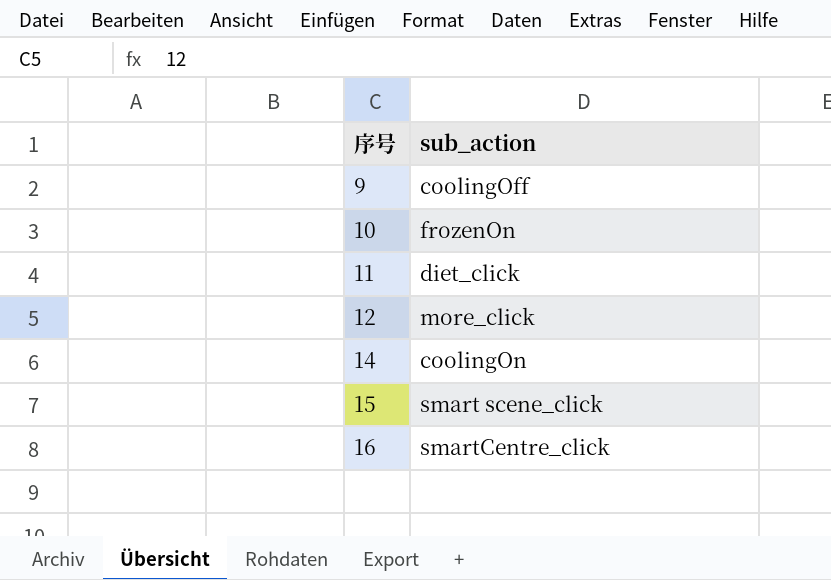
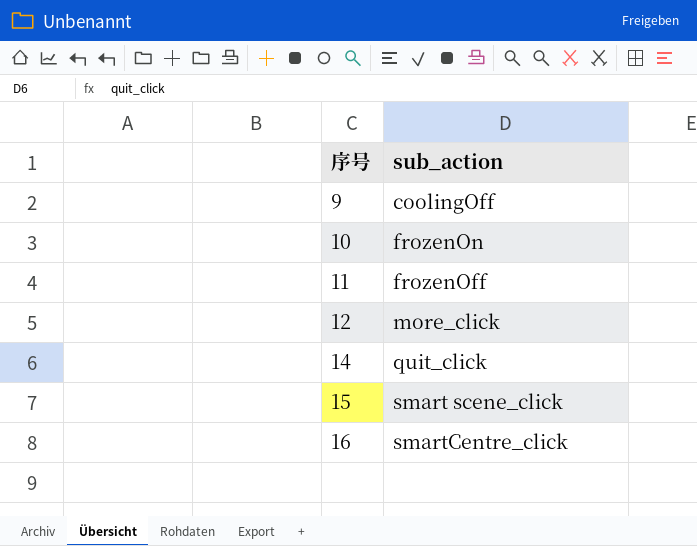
11 | sub_action: diet_click -> frozenOff
14 | sub_action: coolingOn -> quit_click

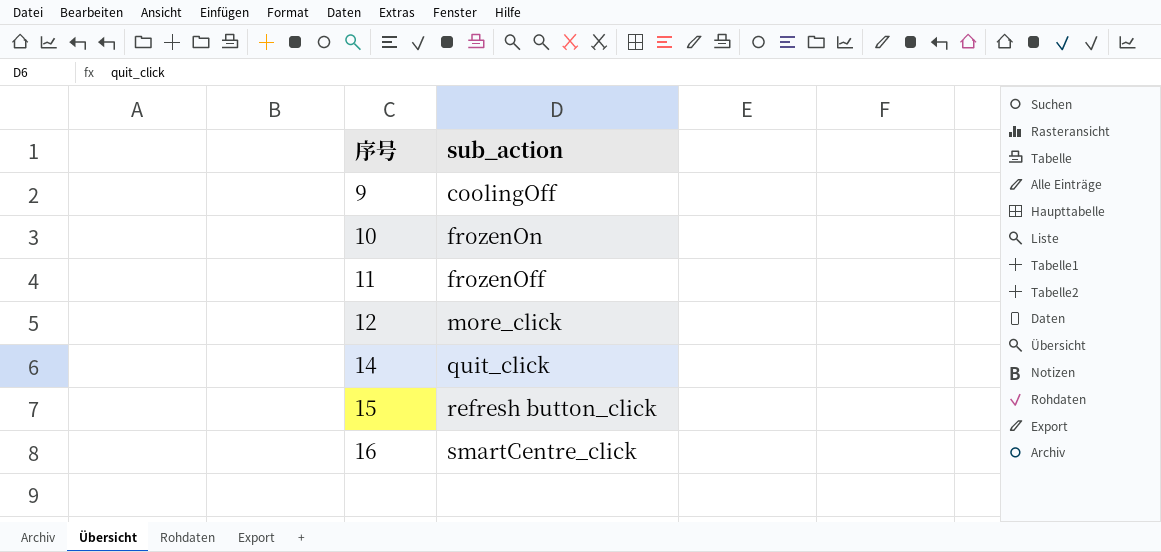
15 | sub_action: smart scene_click -> refresh button_click

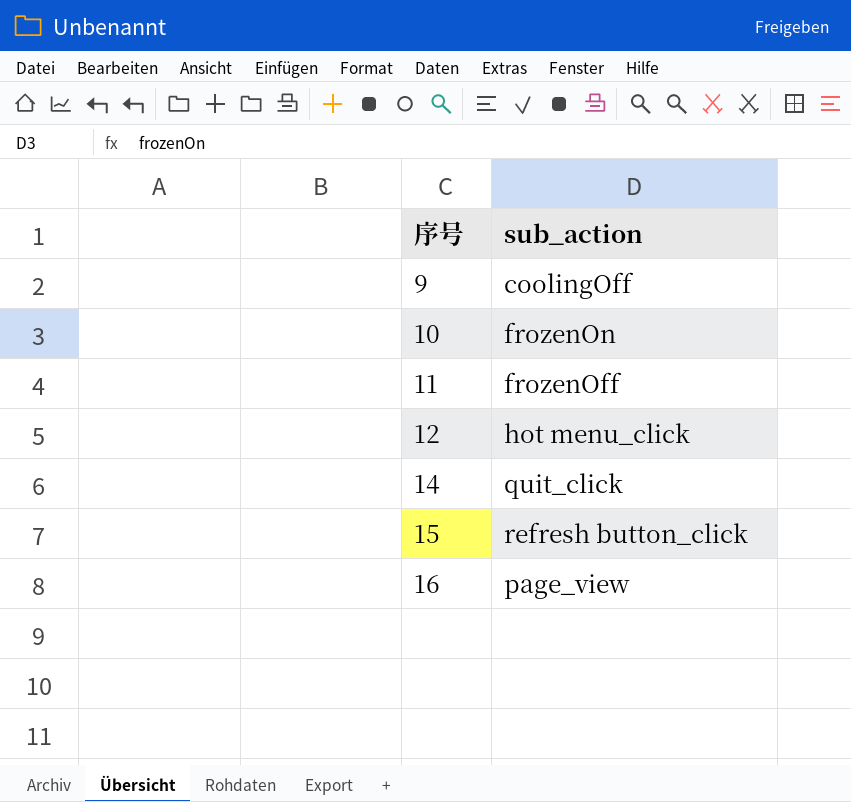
12 | sub_action: more_click -> hot menu_click
16 | sub_action: smartCentre_click -> page_view

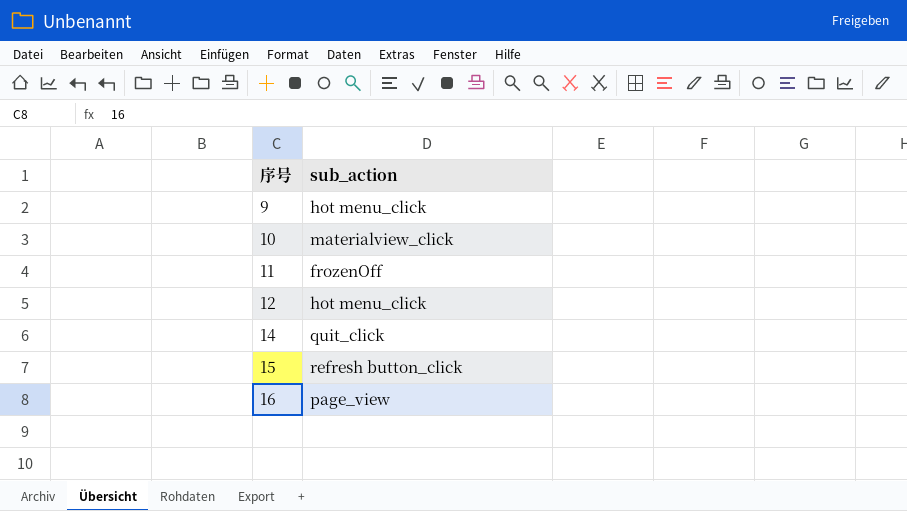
9 | sub_action: coolingOff -> hot menu_click
10 | sub_action: frozenOn -> materialview_click

